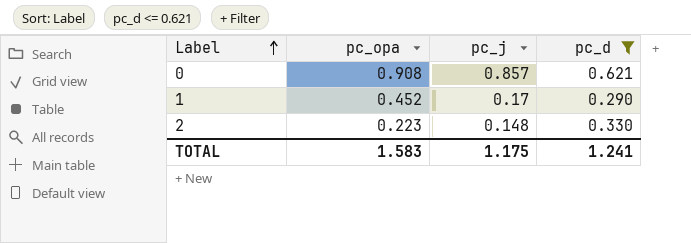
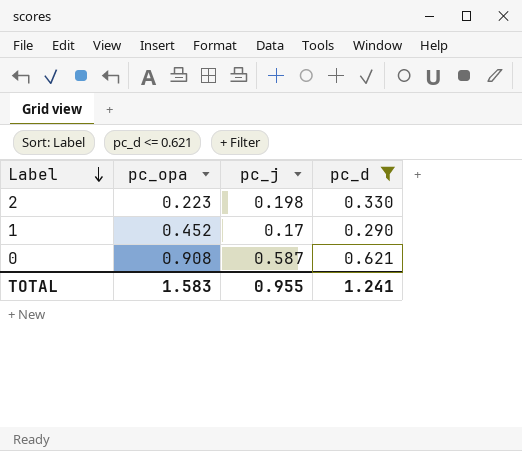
row order: Label ascending -> Label descending
2 | pc_j: 0.148 -> 0.198
0 | pc_j: 0.857 -> 0.587
TOTAL | pc_j: 1.175 -> 0.955

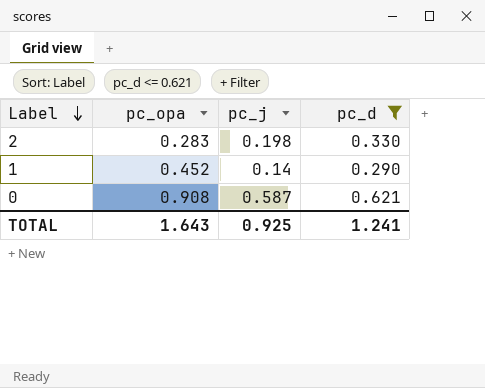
2 | pc_opa: 0.223 -> 0.283
1 | pc_j: 0.17 -> 0.14
TOTAL | pc_opa: 1.583 -> 1.643
TOTAL | pc_j: 0.955 -> 0.925

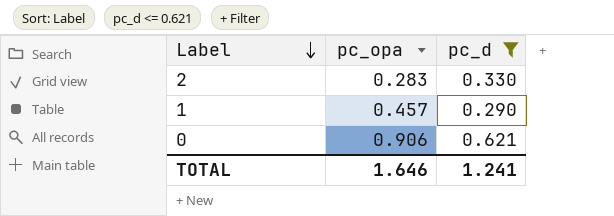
column pc_j | position: 3 -> none
1 | pc_opa: 0.452 -> 0.457
0 | pc_opa: 0.908 -> 0.906
TOTAL | pc_opa: 1.643 -> 1.646

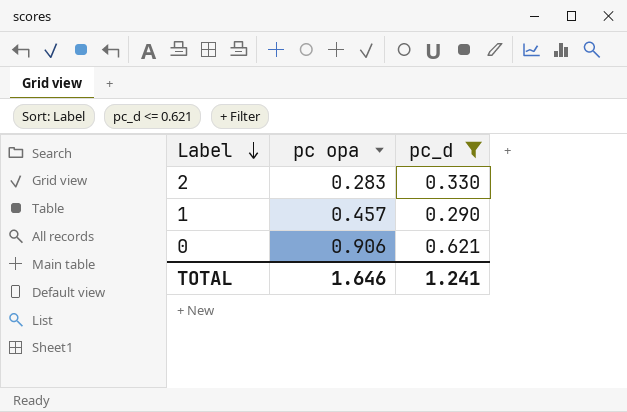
column name: pc_opa -> pc opa

